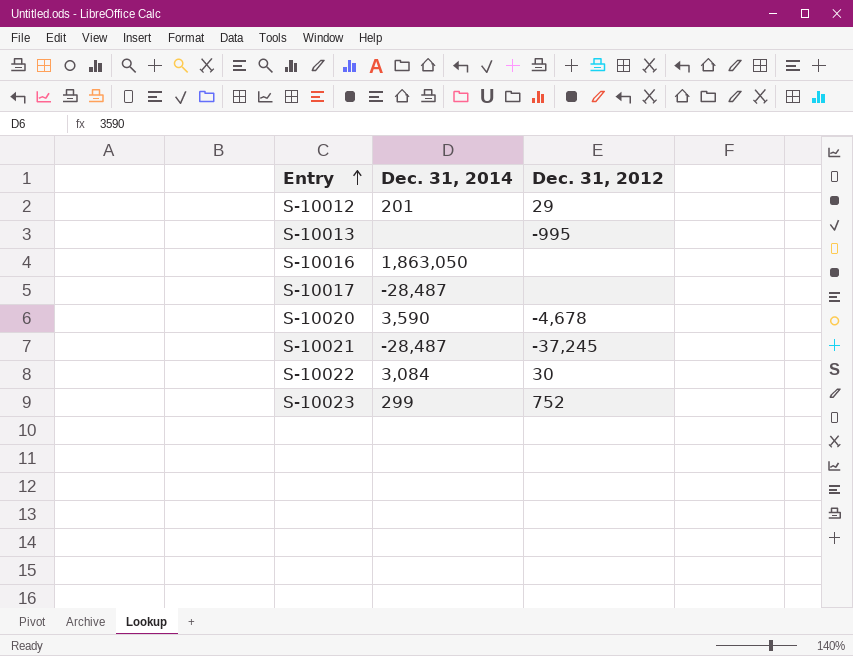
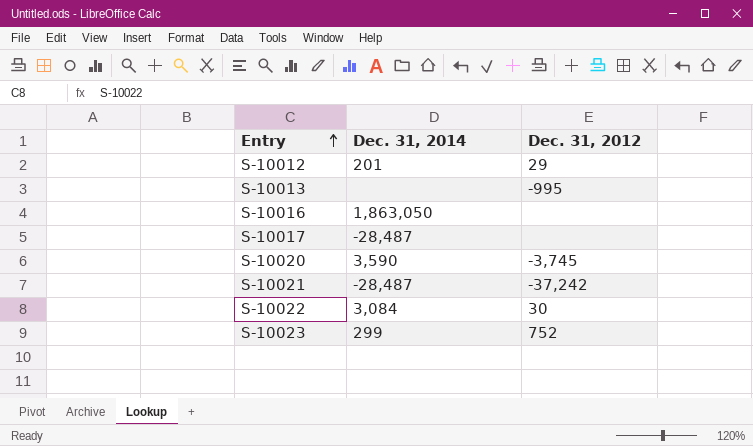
S-10020 | Dec. 31, 2012: -4,678 -> -3,745
S-10021 | Dec. 31, 2012: -37,245 -> -37,242

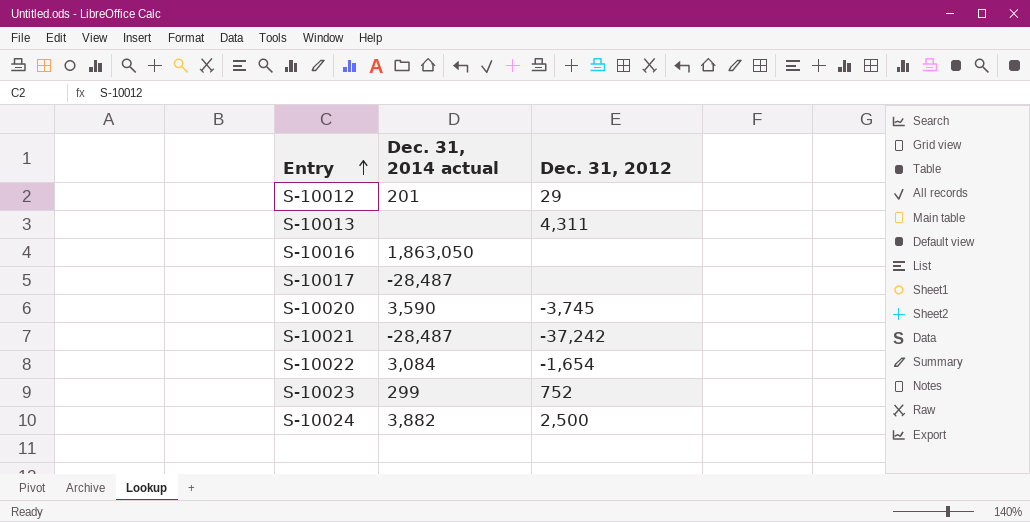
column name: Dec. 31, 2014 -> Dec. 31, 2014 actual
S-10013 | Dec. 31, 2012: -995 -> 4,311
S-10022 | Dec. 31, 2012: 30 -> -1,654
row S-10024: none -> 3,882 | 2,500

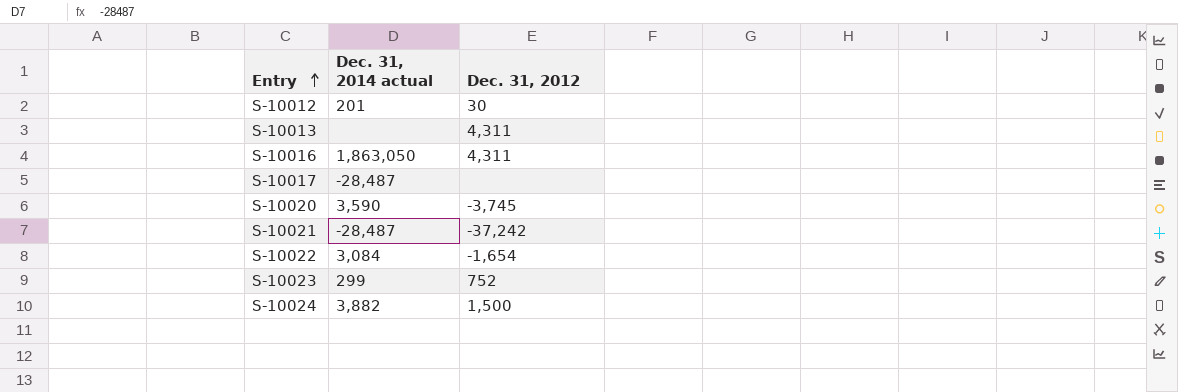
S-10012 | Dec. 31, 2012: 29 -> 30
S-10016 | Dec. 31, 2012: none -> 4,311
S-10024 | Dec. 31, 2012: 2,500 -> 1,500

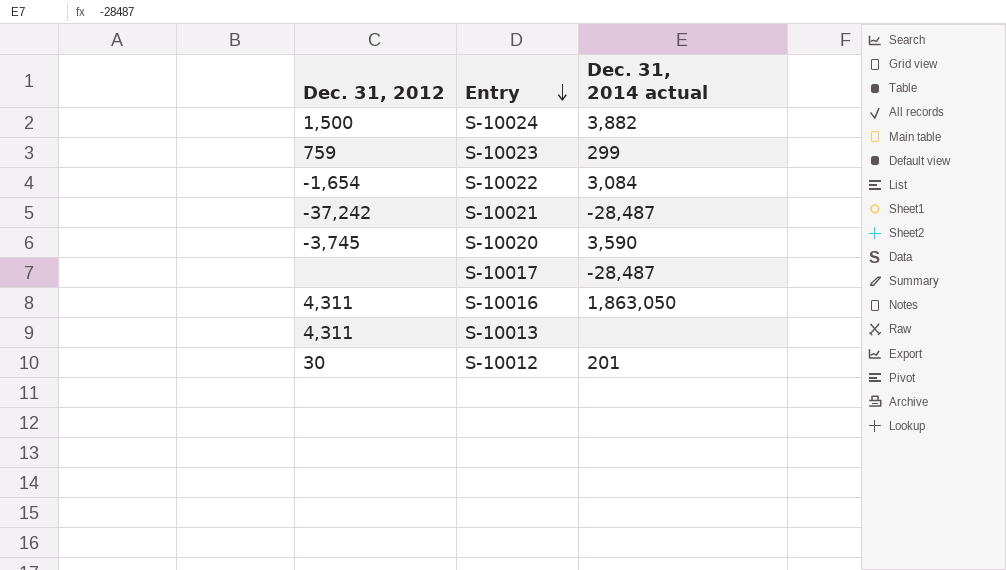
row order: Entry ascending -> Entry descending
column Dec. 31, 2012 | position: 3 -> 1
S-10023 | Dec. 31, 2012: 752 -> 759

